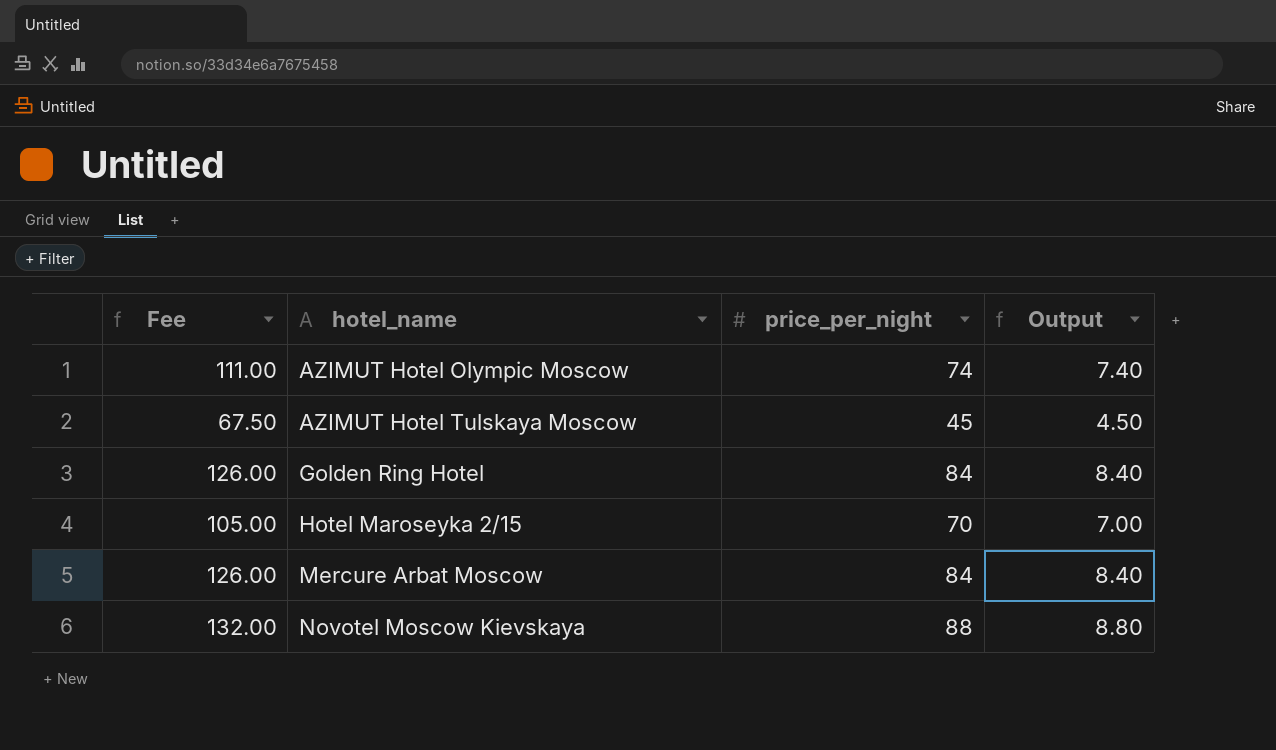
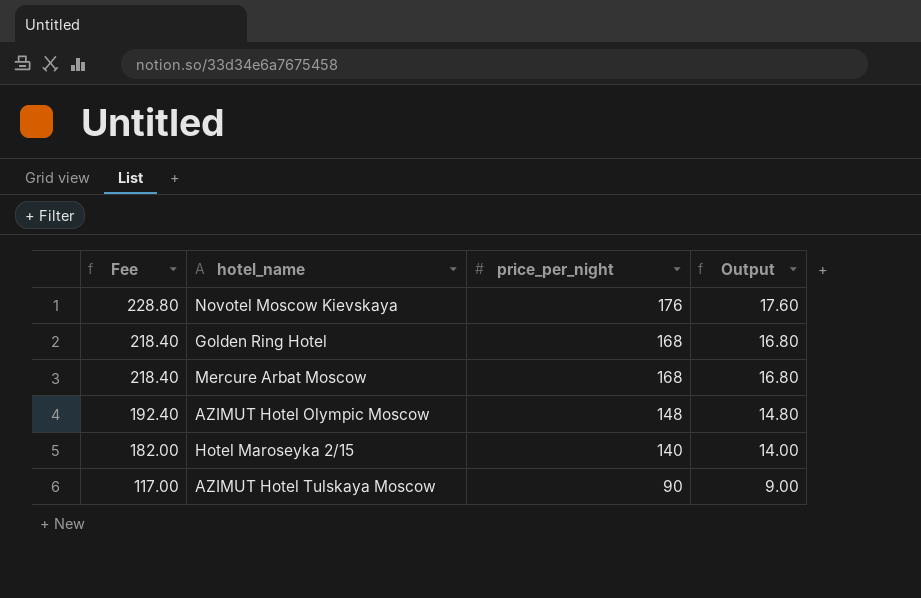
row order: hotel_name ascending -> Fee descending
column Fee | formula: [price_per_night] * 1.5 -> [price_per_night] * 1.3
Novotel Moscow Kievskaya | price_per_night: 88 -> 176
Novotel Moscow Kievskaya | Output: 8.80 -> 17.60
Golden Ring Hotel | price_per_night: 84 -> 168
Golden Ring Hotel | Output: 8.40 -> 16.80
Mercure Arbat Moscow | price_per_night: 84 -> 168
Mercure Arbat Moscow | Output: 8.40 -> 16.80
AZIMUT Hotel Olympic Moscow | price_per_night: 74 -> 148
AZIMUT Hotel Olympic Moscow | Output: 7.40 -> 14.80
Hotel Maroseyka 2/15 | price_per_night: 70 -> 140
Hotel Maroseyka 2/15 | Output: 7.00 -> 14.00
AZIMUT Hotel Tulskaya Moscow | price_per_night: 45 -> 90
AZIMUT Hotel Tulskaya Moscow | Output: 4.50 -> 9.00

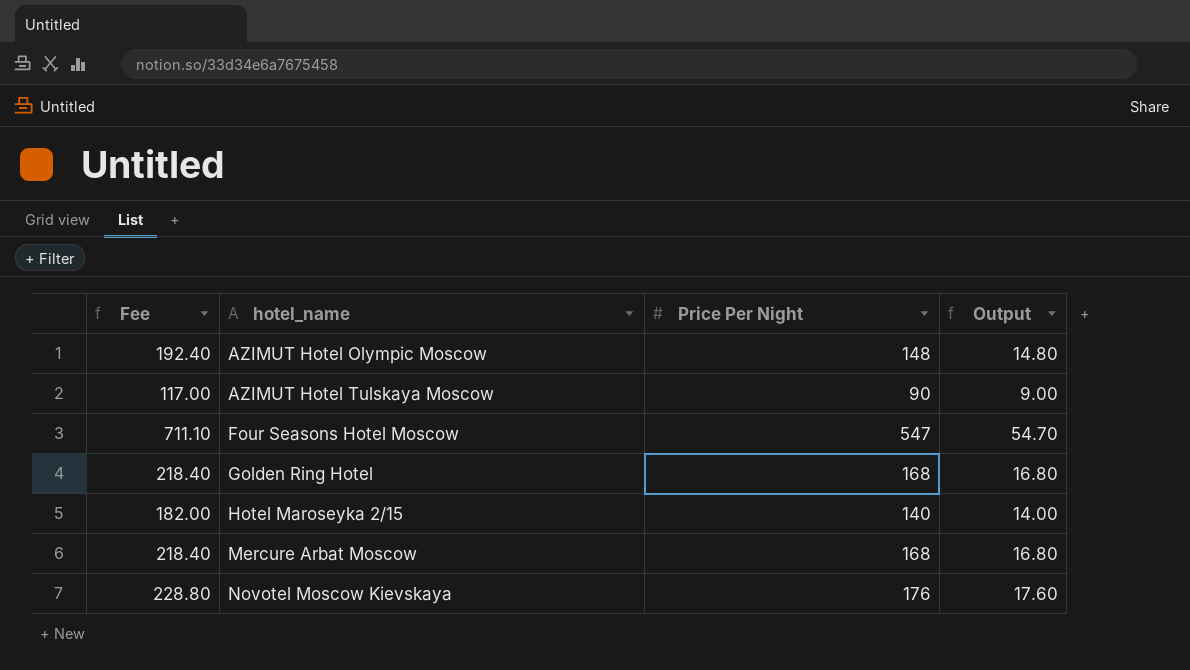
row order: Fee descending -> hotel_name ascending
column name: price_per_night -> Price Per Night
row Four Seasons Hotel Moscow: none -> 711.10 | 547 | 54.70

